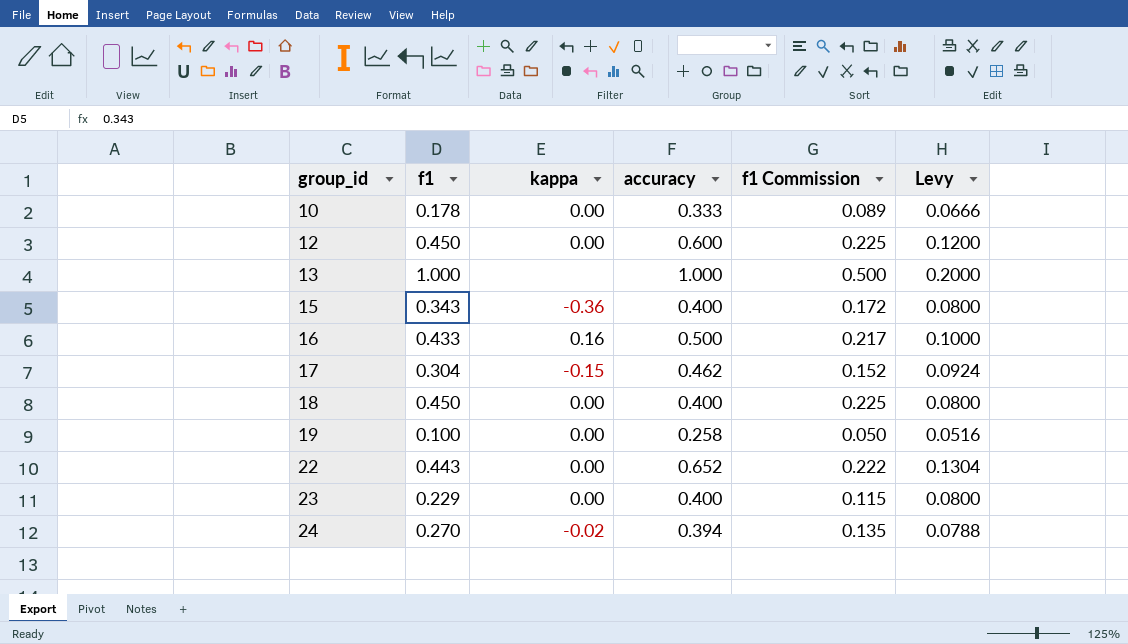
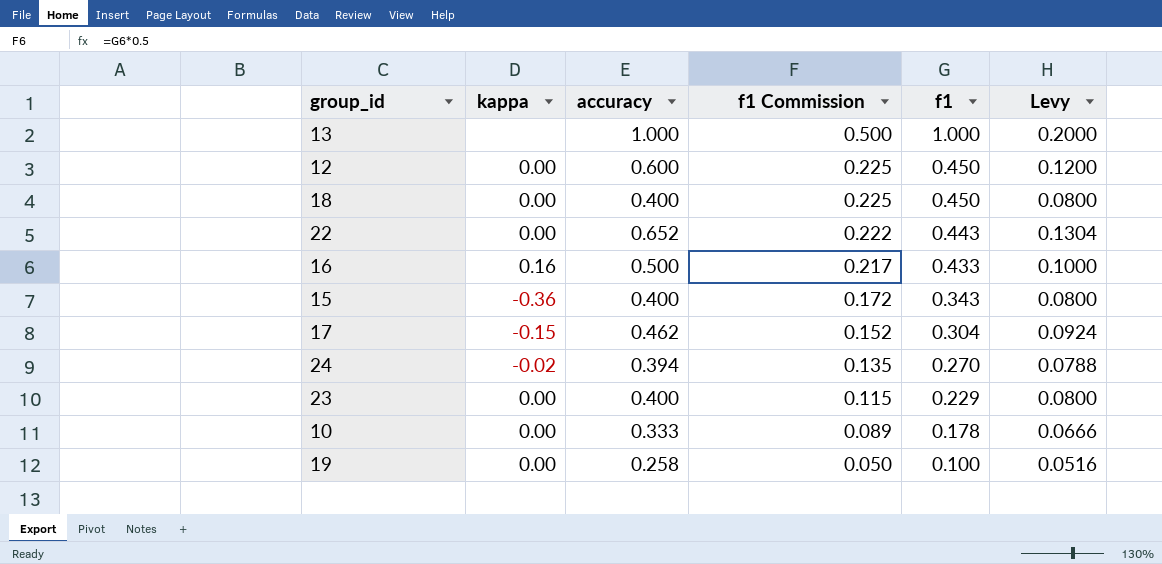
row order: group_id ascending -> f1 Commission descending
column f1 | position: 2 -> 5

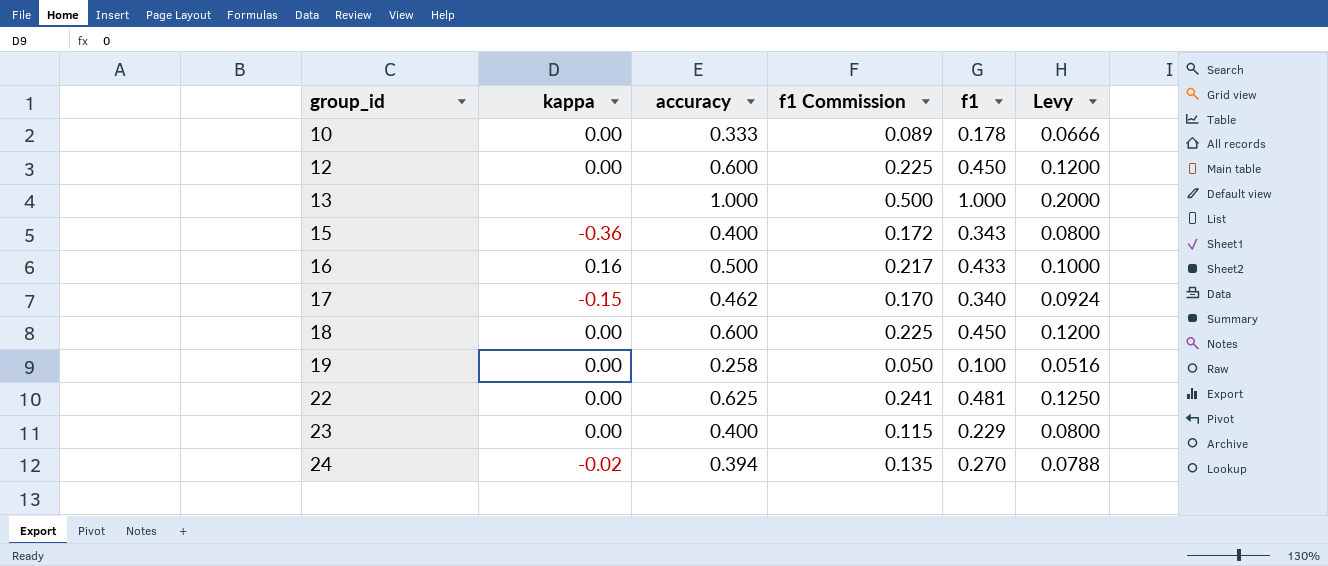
row order: f1 Commission descending -> group_id ascending
17 | f1 Commission: 0.152 -> 0.170
17 | f1: 0.304 -> 0.340
18 | accuracy: 0.400 -> 0.600
18 | Levy: 0.0800 -> 0.1200
22 | accuracy: 0.652 -> 0.625
22 | f1 Commission: 0.222 -> 0.241
22 | f1: 0.443 -> 0.481
22 | Levy: 0.1304 -> 0.1250

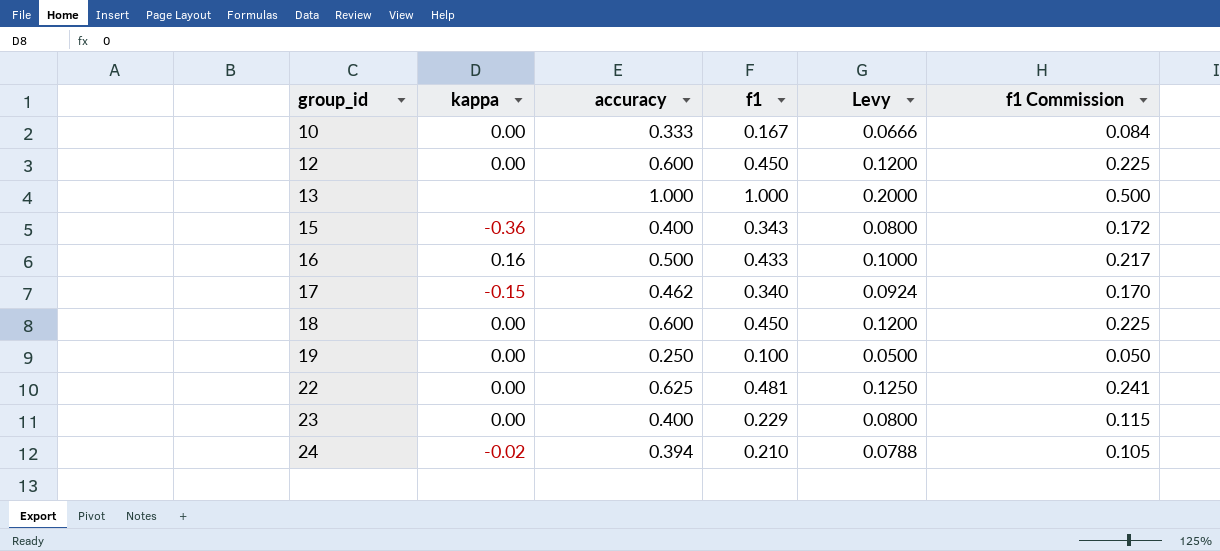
column f1 Commission | position: 4 -> 6
10 | f1: 0.178 -> 0.167
10 | f1 Commission: 0.089 -> 0.084
19 | accuracy: 0.258 -> 0.250
19 | Levy: 0.0516 -> 0.0500
24 | f1: 0.270 -> 0.210
24 | f1 Commission: 0.135 -> 0.105

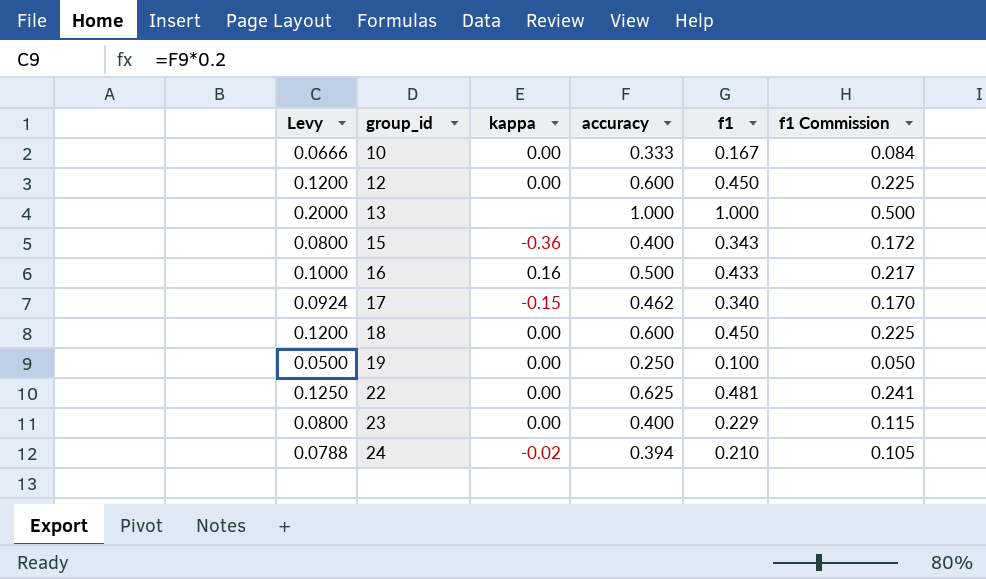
column Levy | position: 5 -> 1

